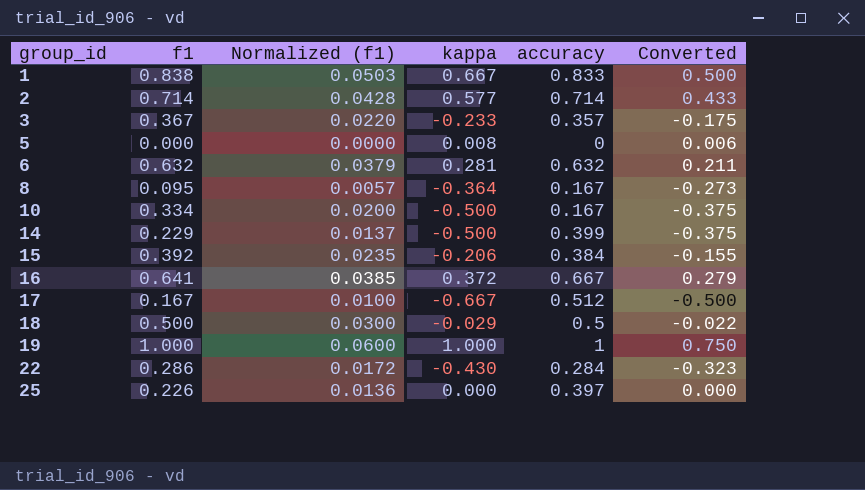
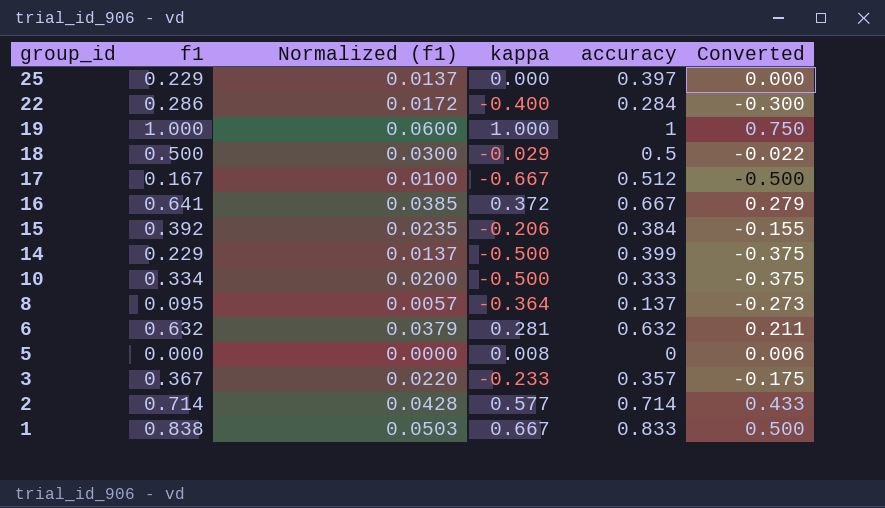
row order: group_id ascending -> group_id descending
25 | f1: 0.226 -> 0.229
25 | Normalized (f1): 0.0136 -> 0.0137
22 | kappa: -0.430 -> -0.400
22 | Converted: -0.323 -> -0.300
10 | accuracy: 0.167 -> 0.333
8 | accuracy: 0.167 -> 0.137

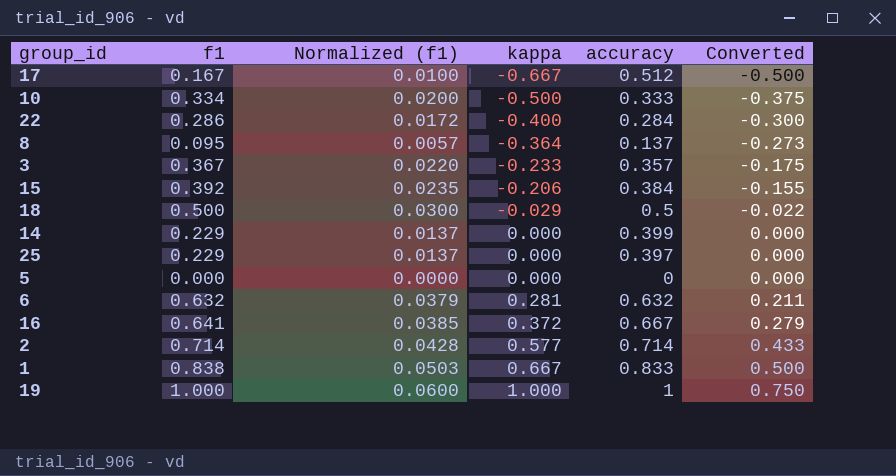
row order: group_id descending -> kappa ascending
14 | kappa: -0.500 -> 0.000
14 | Converted: -0.375 -> 0.000
5 | kappa: 0.008 -> 0.000
5 | Converted: 0.006 -> 0.000

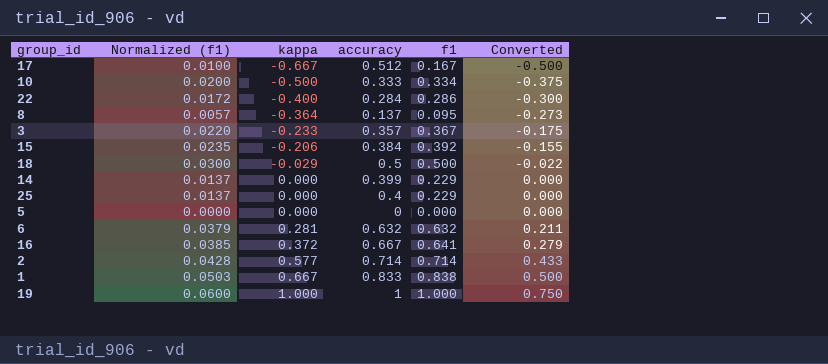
column f1 | position: 2 -> 5
25 | accuracy: 0.397 -> 0.4

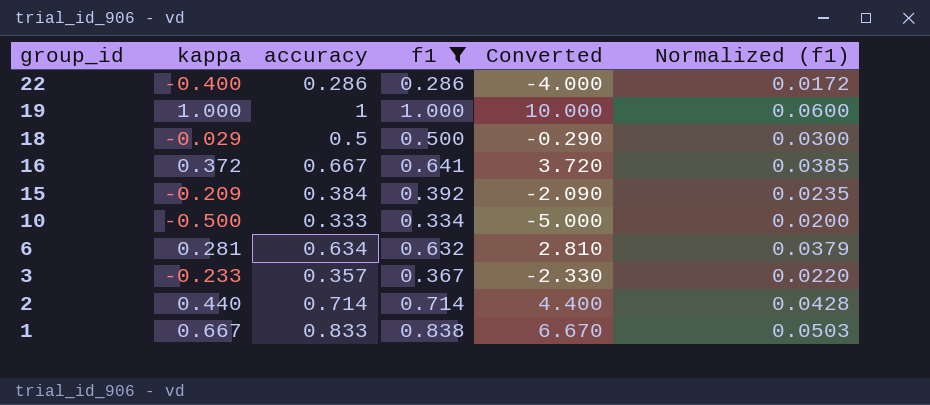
filter: none -> f1 >= 0.286
row order: kappa ascending -> group_id descending
column Converted | formula: [kappa] * 0.75 -> [kappa] * 10
column Normalized (f1) | position: 2 -> 6
22 | accuracy: 0.284 -> 0.286
15 | kappa: -0.206 -> -0.209
6 | accuracy: 0.632 -> 0.634
2 | kappa: 0.577 -> 0.440

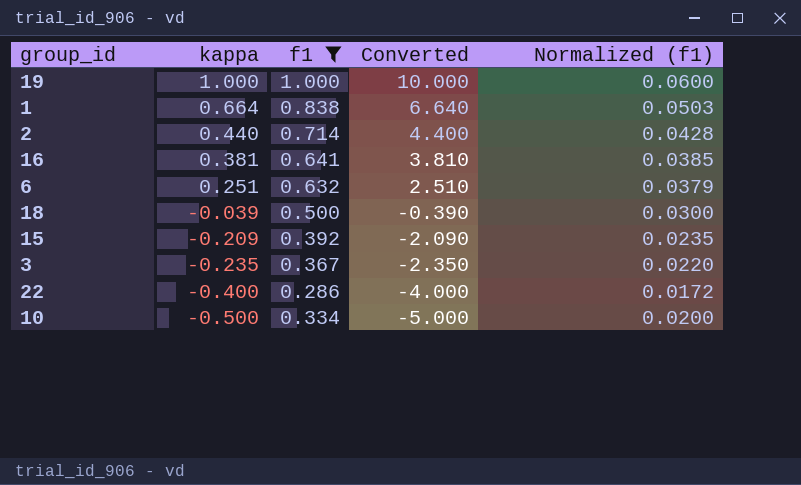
row order: group_id descending -> kappa descending
column accuracy | position: 3 -> none
1 | kappa: 0.667 -> 0.664
1 | Converted: 6.670 -> 6.640
16 | kappa: 0.372 -> 0.381
16 | Converted: 3.720 -> 3.810
6 | kappa: 0.281 -> 0.251
6 | Converted: 2.810 -> 2.510
18 | kappa: -0.029 -> -0.039
18 | Converted: -0.290 -> -0.390
3 | kappa: -0.233 -> -0.235
3 | Converted: -2.330 -> -2.350

